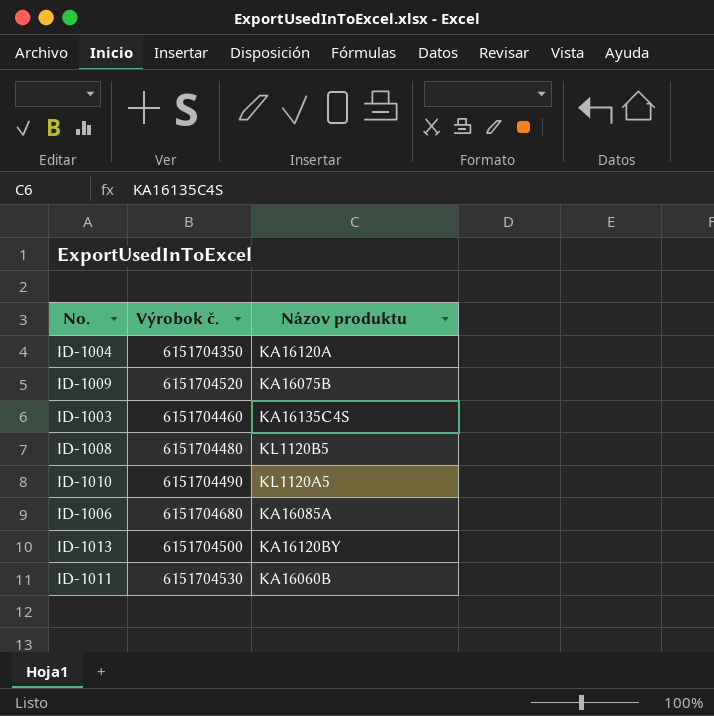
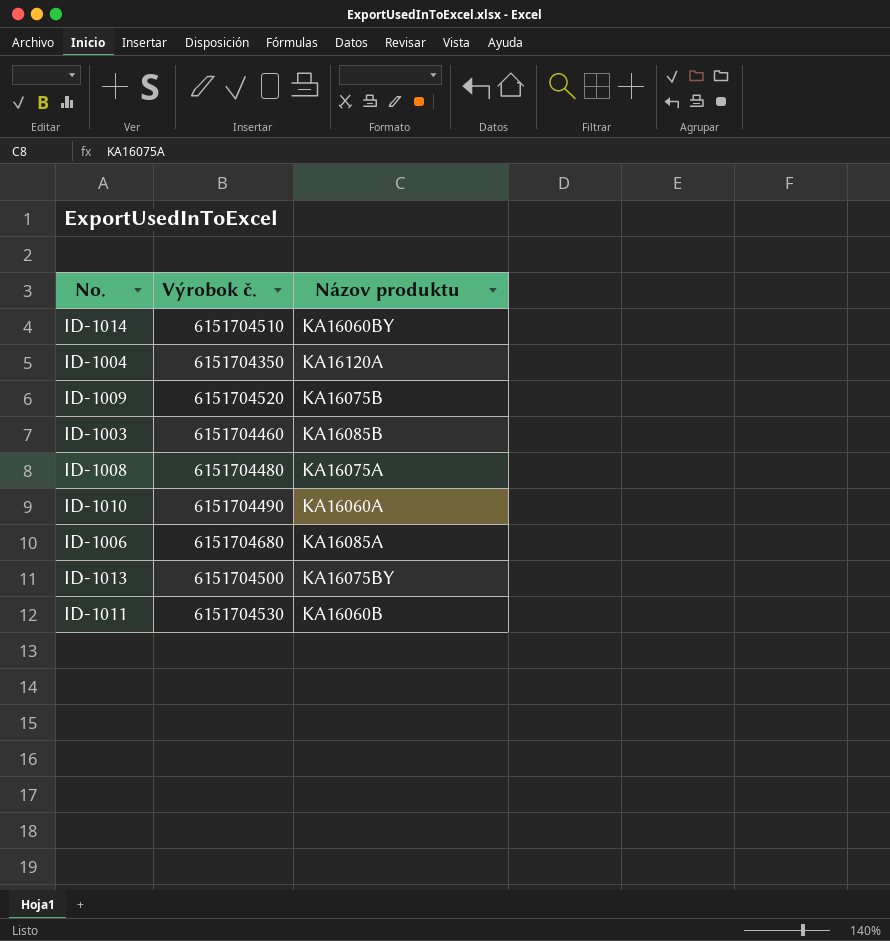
row ID-1014: none -> 6151704510 | KA16060BY
ID-1003 | Názov produktu: KA16135C4S -> KA16085B
ID-1008 | Názov produktu: KL1120B5 -> KA16075A
ID-1010 | Názov produktu: KL1120A5 -> KA16060A
ID-1013 | Názov produktu: KA16120BY -> KA16075BY

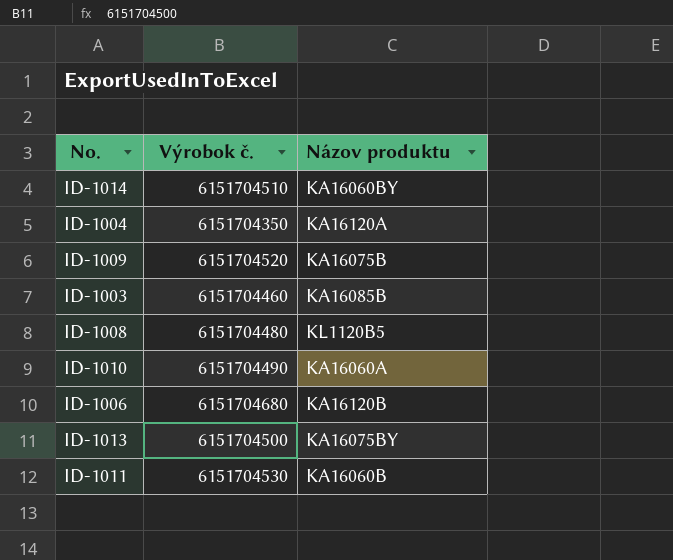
ID-1008 | Názov produktu: KA16075A -> KL1120B5
ID-1006 | Názov produktu: KA16085A -> KA16120B

